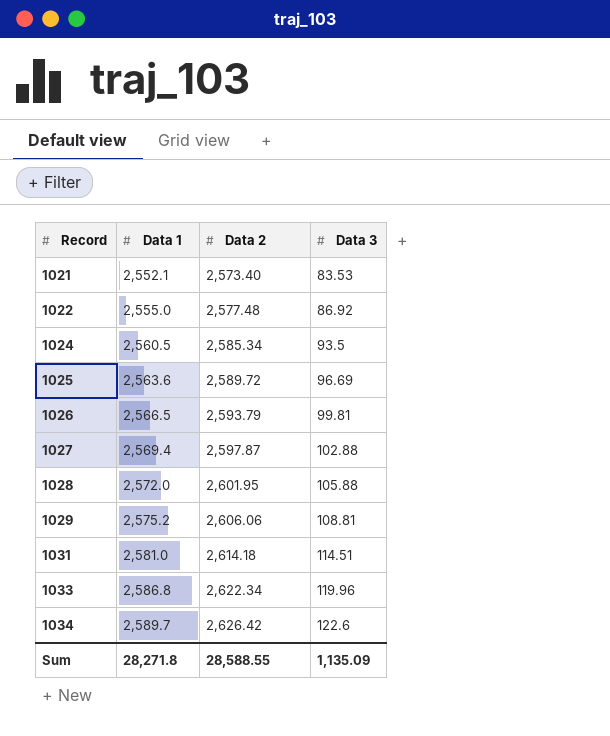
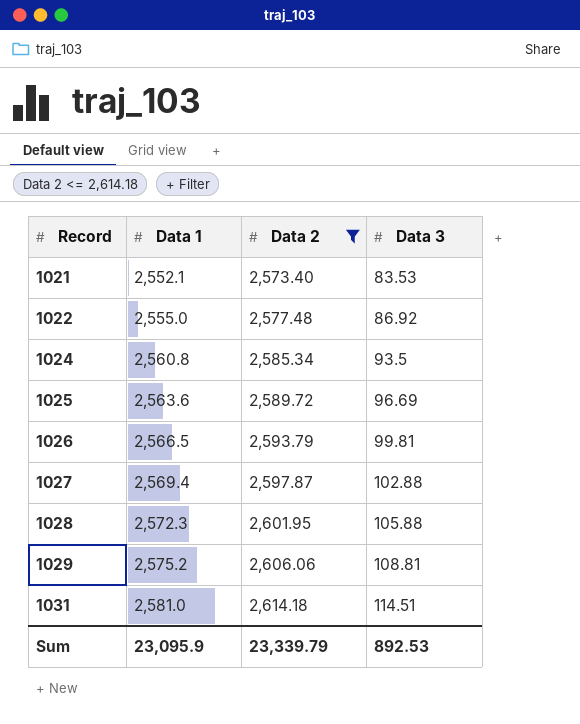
filter: none -> Data 2 <= 2,614.18
1024 | Data 1: 2,560.5 -> 2,560.8
1028 | Data 1: 2,572.0 -> 2,572.3
Sum | Data 1: 28,271.8 -> 23,095.9
Sum | Data 2: 28,588.55 -> 23,339.79
Sum | Data 3: 1,135.09 -> 892.53

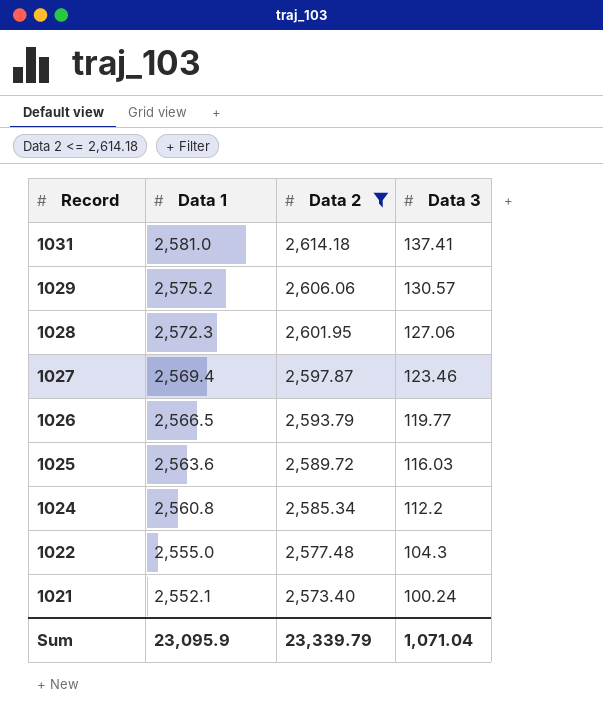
row order: Record ascending -> Record descending
1031 | Data 3: 114.51 -> 137.41
1029 | Data 3: 108.81 -> 130.57
1028 | Data 3: 105.88 -> 127.06
1027 | Data 3: 102.88 -> 123.46
1026 | Data 3: 99.81 -> 119.77
1025 | Data 3: 96.69 -> 116.03
1024 | Data 3: 93.5 -> 112.2
1022 | Data 3: 86.92 -> 104.3
1021 | Data 3: 83.53 -> 100.24
Sum | Data 3: 892.53 -> 1,071.04

